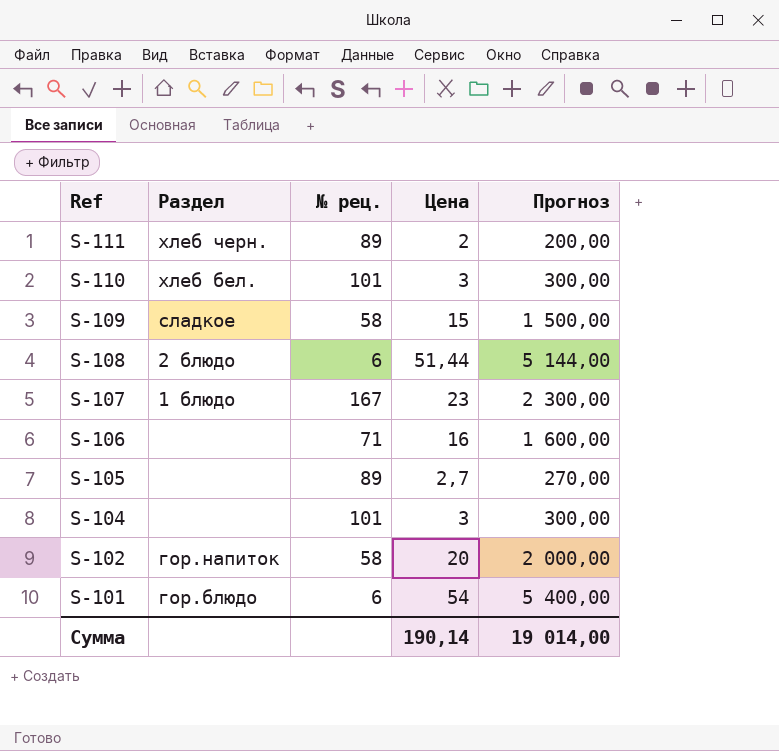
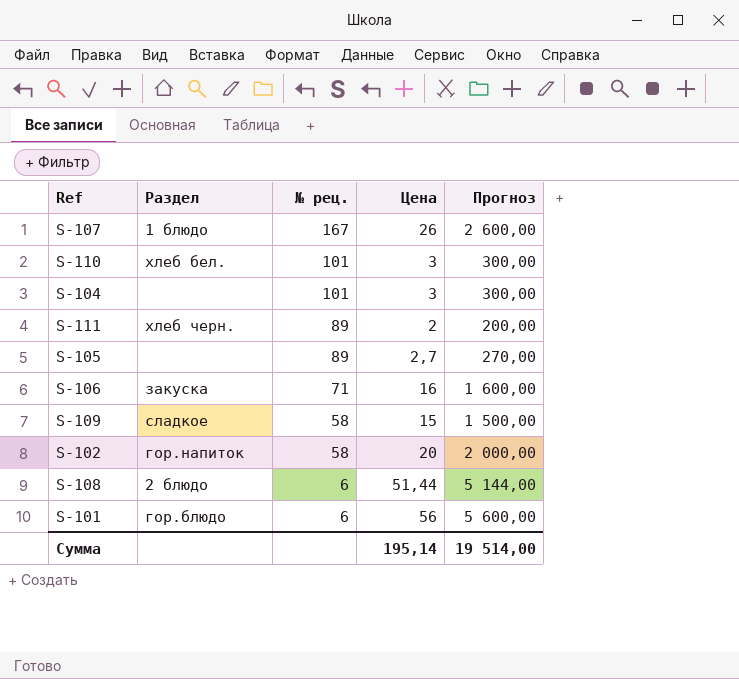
row order: Ref descending -> № рец. descending
S-107 | Цена: 23 -> 26
S-107 | Прогноз: 2 300,00 -> 2 600,00
S-106 | Раздел: none -> закуска
S-101 | Цена: 54 -> 56
S-101 | Прогноз: 5 400,00 -> 5 600,00
Сумма | Цена: 190,14 -> 195,14
Сумма | Прогноз: 19 014,00 -> 19 514,00

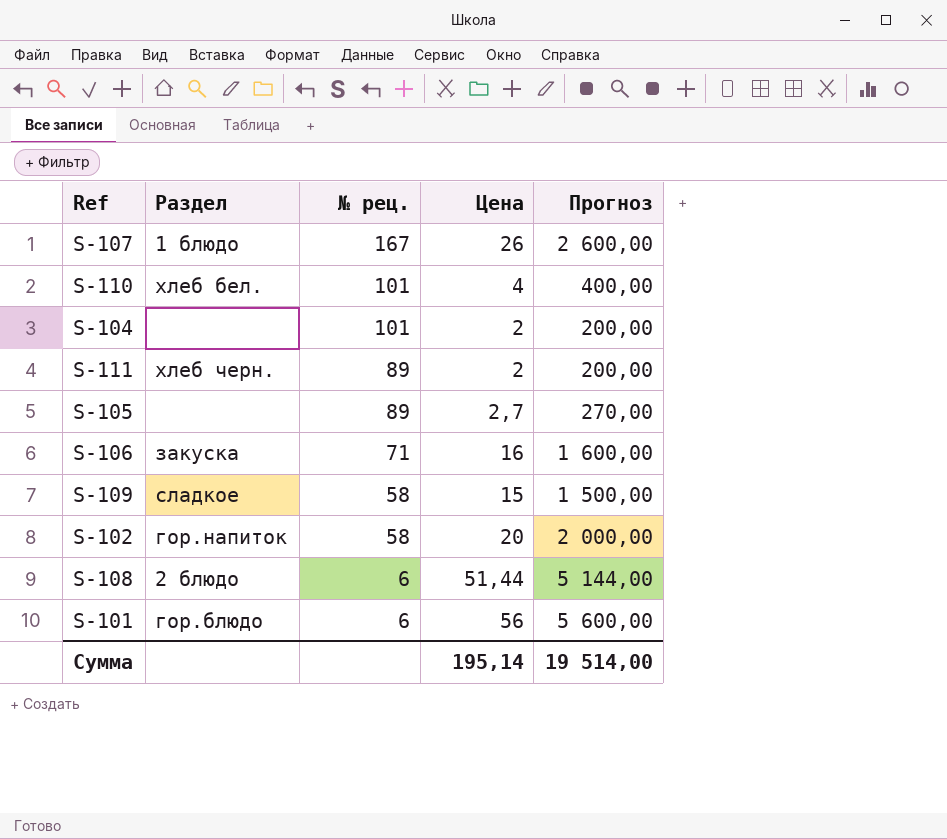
S-110 | Цена: 3 -> 4
S-110 | Прогноз: 300,00 -> 400,00
S-104 | Цена: 3 -> 2
S-104 | Прогноз: 300,00 -> 200,00

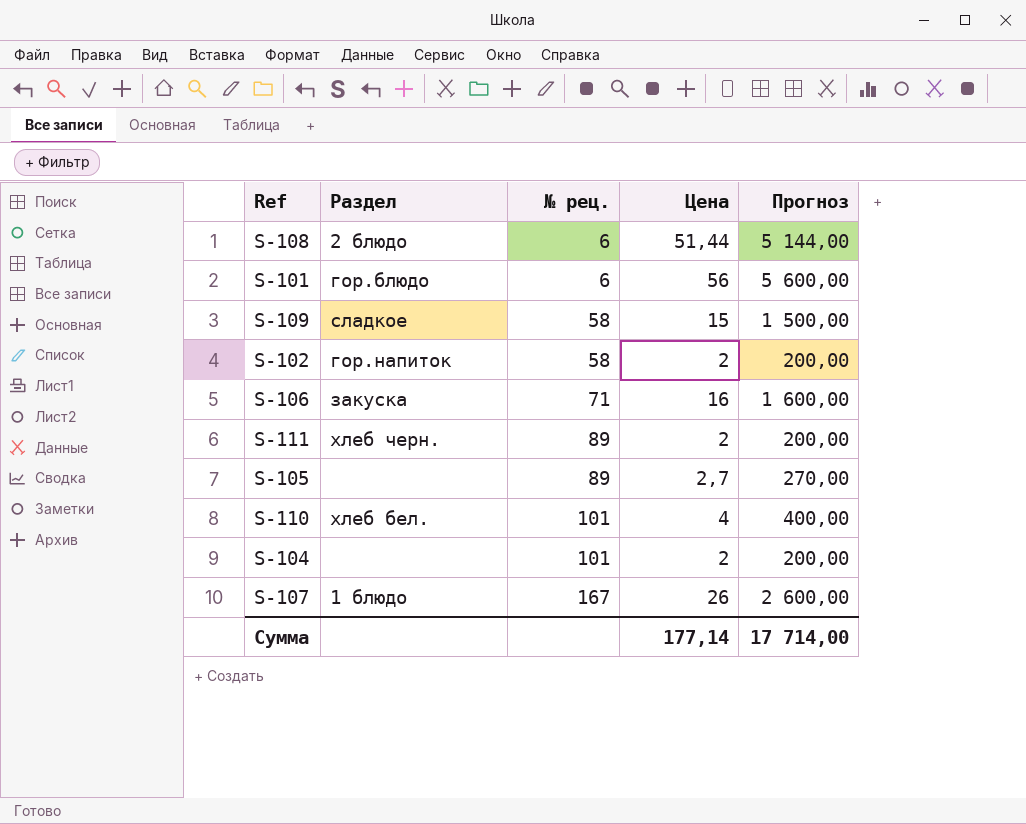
row order: № рец. descending -> № рец. ascending
S-102 | Цена: 20 -> 2
S-102 | Прогноз: 2 000,00 -> 200,00
Сумма | Цена: 195,14 -> 177,14
Сумма | Прогноз: 19 514,00 -> 17 714,00

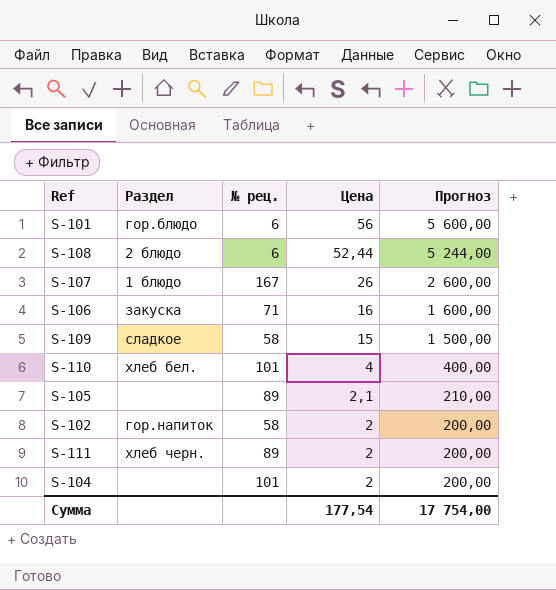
row order: № рец. ascending -> Цена descending
S-108 | Цена: 51,44 -> 52,44
S-108 | Прогноз: 5 144,00 -> 5 244,00
S-105 | Цена: 2,7 -> 2,1
S-105 | Прогноз: 270,00 -> 210,00
Сумма | Цена: 177,14 -> 177,54
Сумма | Прогноз: 17 714,00 -> 17 754,00

